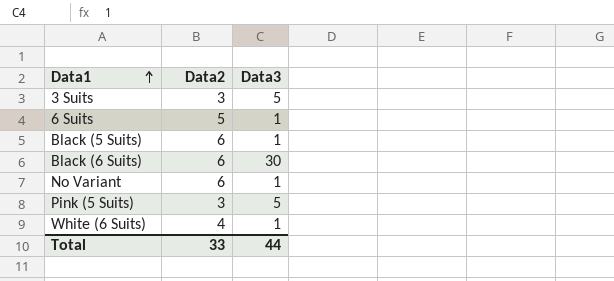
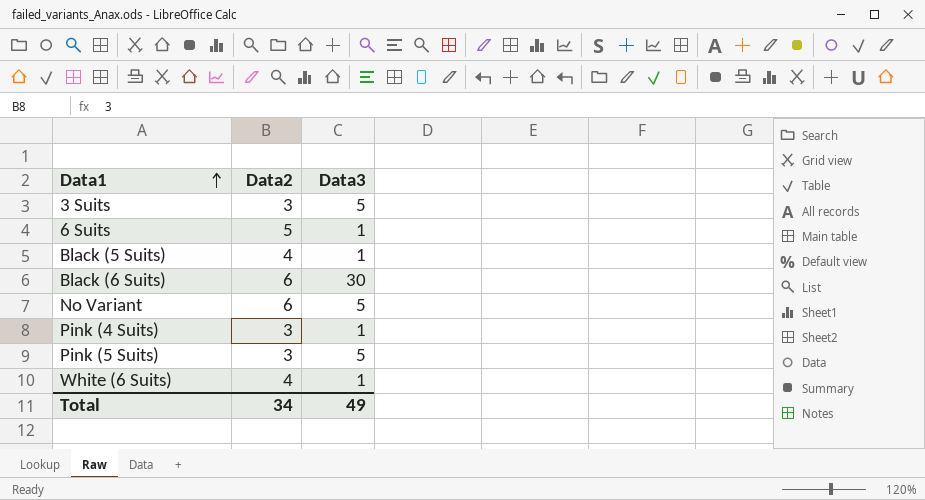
Black (5 Suits) | Data2: 6 -> 4
No Variant | Data3: 1 -> 5
row Pink (4 Suits): none -> 3 | 1
Total | Data2: 33 -> 34
Total | Data3: 44 -> 49

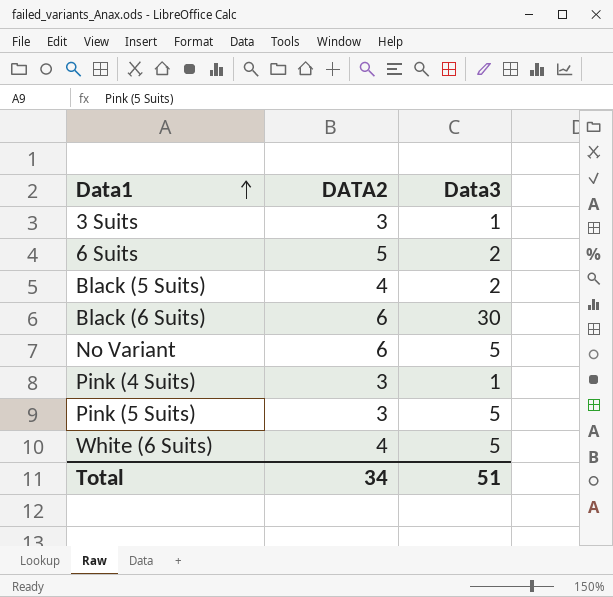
column name: Data2 -> DATA2
3 Suits | Data3: 5 -> 1
6 Suits | Data3: 1 -> 2
Black (5 Suits) | Data3: 1 -> 2
White (6 Suits) | Data3: 1 -> 5
Total | Data3: 49 -> 51

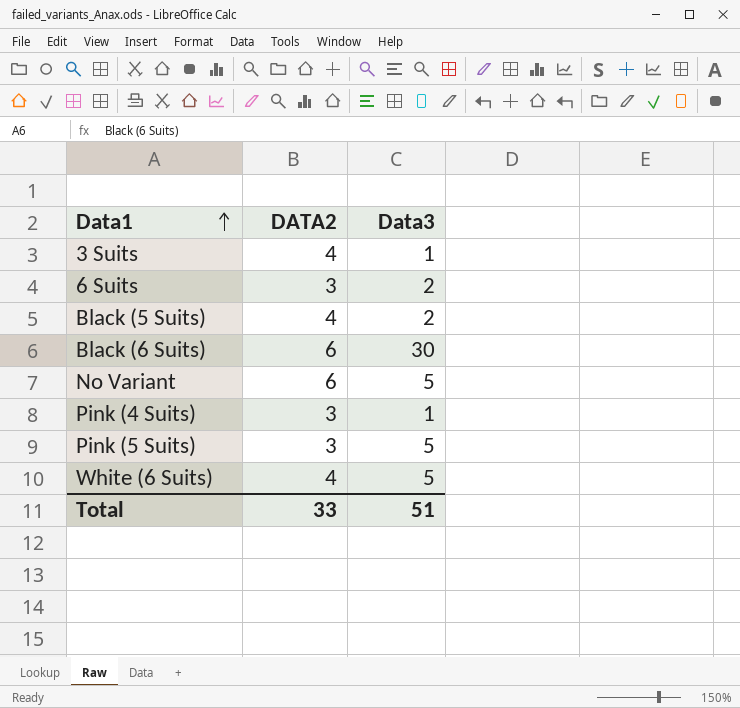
3 Suits | DATA2: 3 -> 4
6 Suits | DATA2: 5 -> 3
Total | DATA2: 34 -> 33

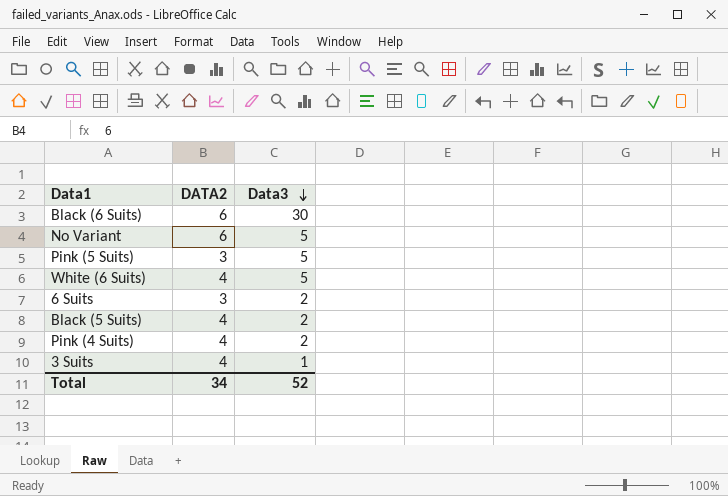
row order: Data1 ascending -> Data3 descending
Pink (4 Suits) | DATA2: 3 -> 4
Pink (4 Suits) | Data3: 1 -> 2
Total | DATA2: 33 -> 34
Total | Data3: 51 -> 52

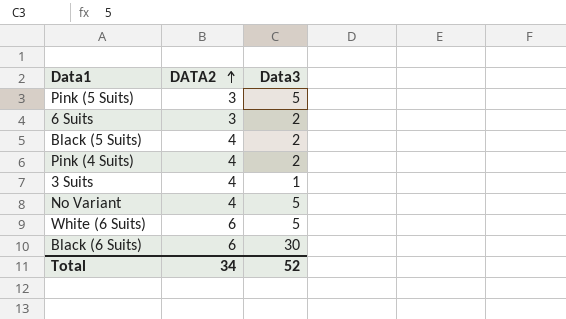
row order: Data3 descending -> DATA2 ascending
No Variant | DATA2: 6 -> 4
White (6 Suits) | DATA2: 4 -> 6

